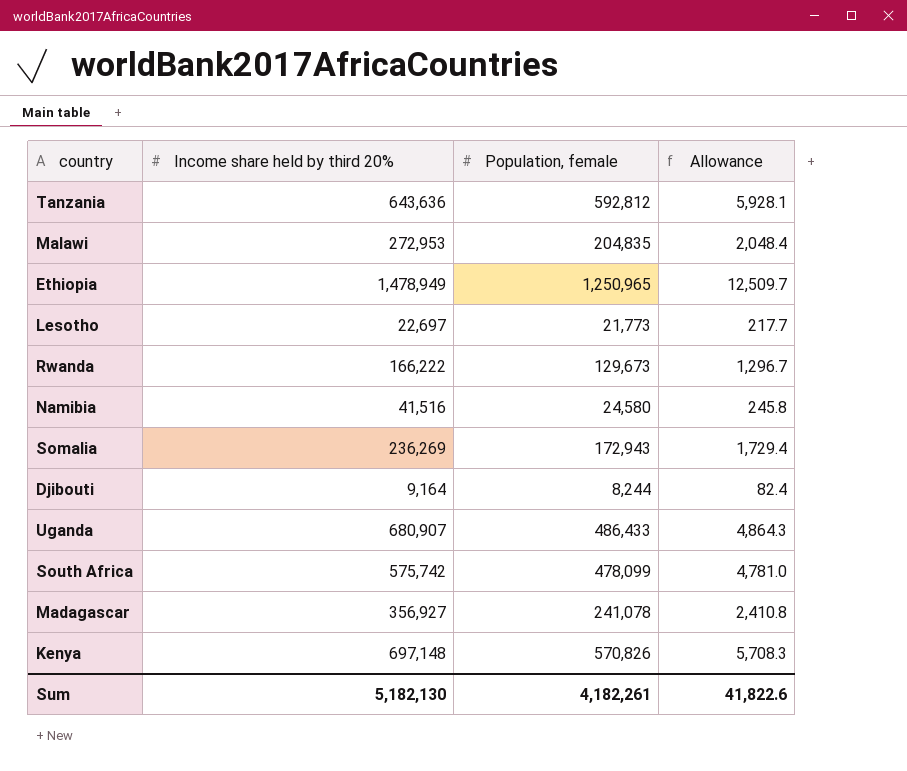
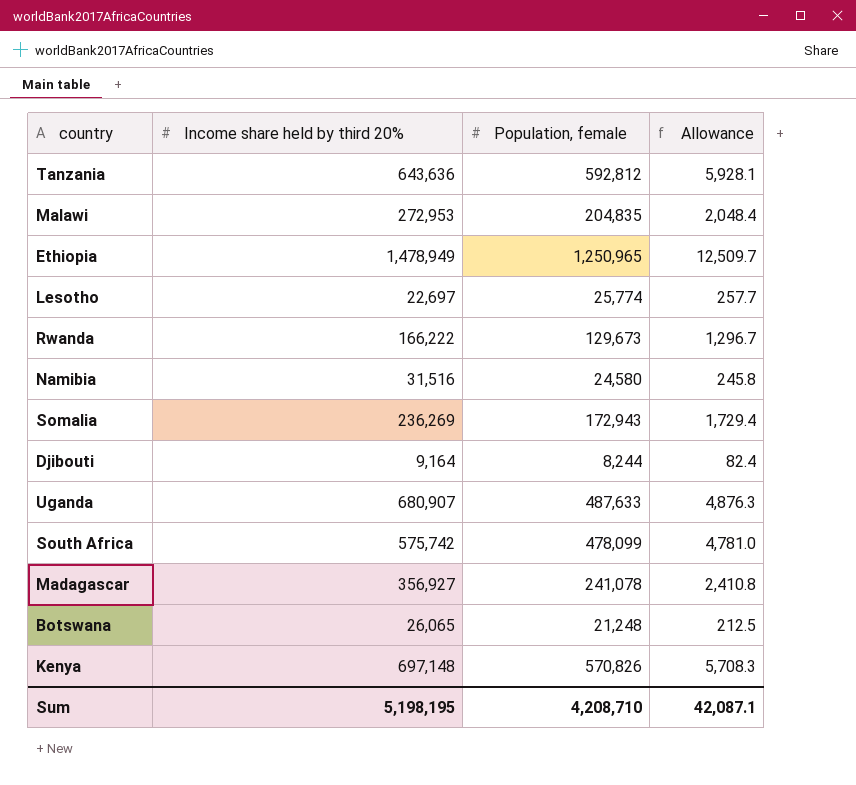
Lesotho | Population, female: 21,773 -> 25,774
Lesotho | Allowance: 217.7 -> 257.7
Namibia | Income share held by third 20%: 41,516 -> 31,516
Uganda | Population, female: 486,433 -> 487,633
Uganda | Allowance: 4,864.3 -> 4,876.3
row Botswana: none -> 26,065 | 21,248 | 212.5
Sum | Income share held by third 20%: 5,182,130 -> 5,198,195
Sum | Population, female: 4,182,261 -> 4,208,710
Sum | Allowance: 41,822.6 -> 42,087.1

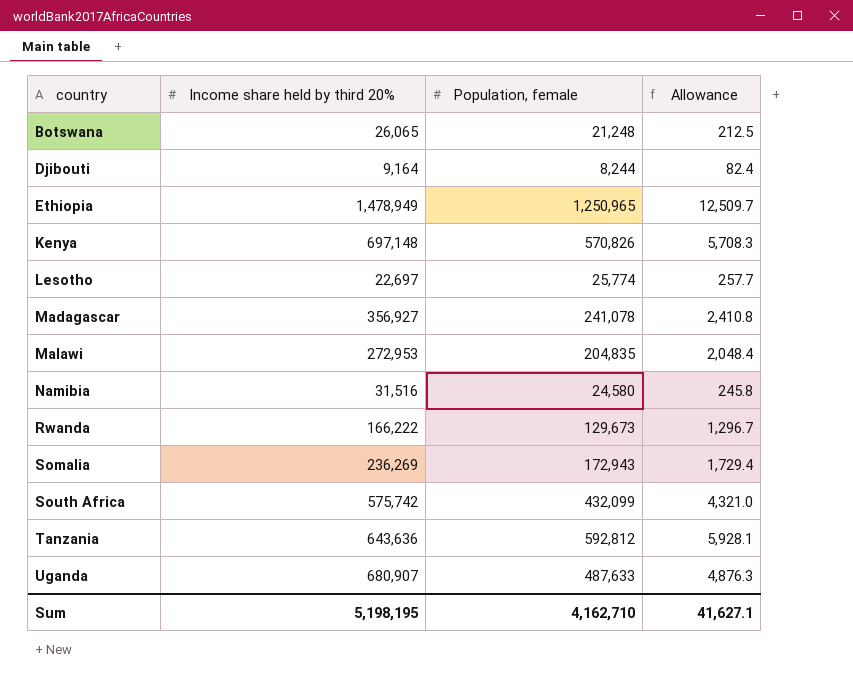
row order: none -> country ascending
South Africa | Population, female: 478,099 -> 432,099
South Africa | Allowance: 4,781.0 -> 4,321.0
Sum | Population, female: 4,208,710 -> 4,162,710
Sum | Allowance: 42,087.1 -> 41,627.1

